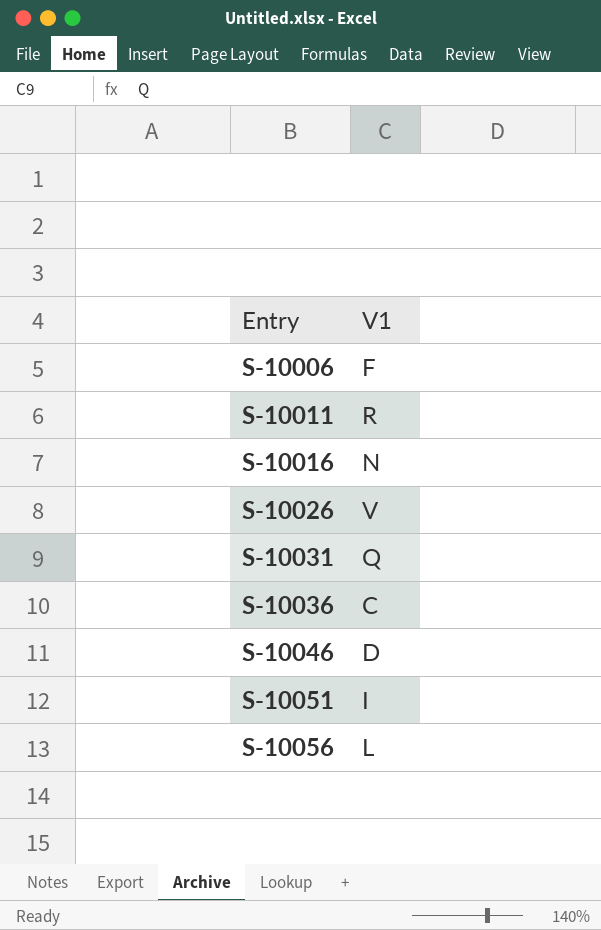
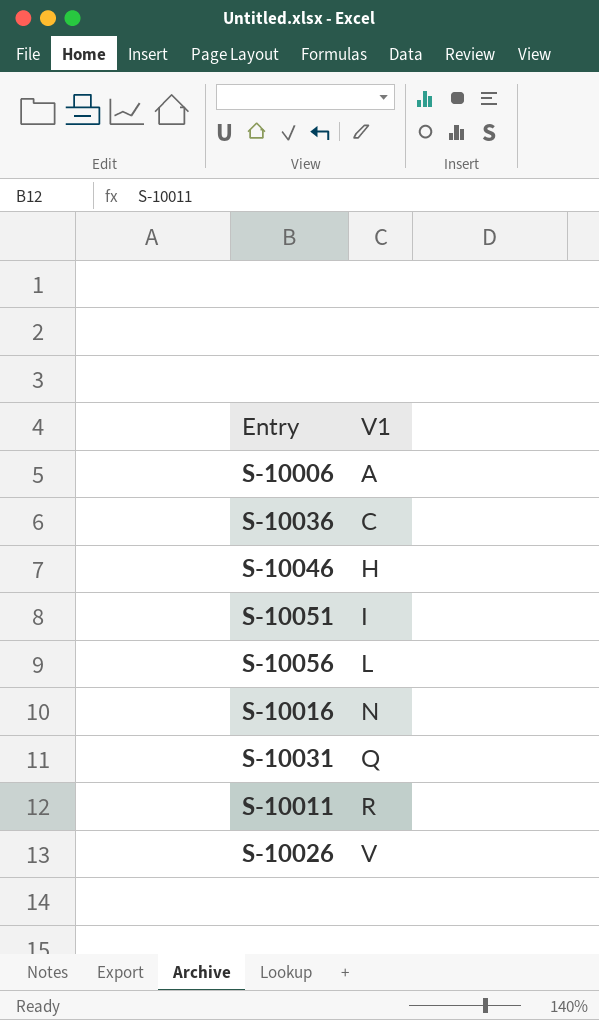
row order: Entry ascending -> V1 ascending
S-10006 | V1: F -> A
S-10046 | V1: D -> H

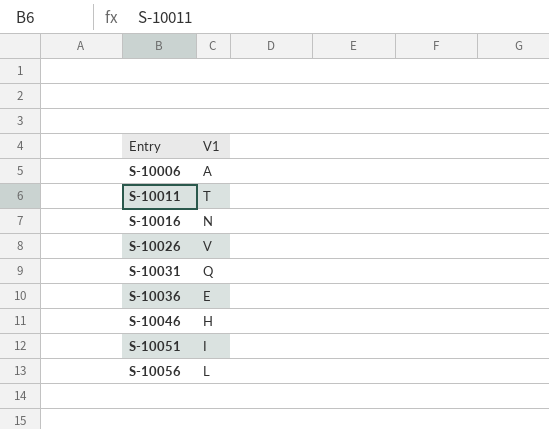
row order: V1 ascending -> Entry ascending
S-10011 | V1: R -> T
S-10036 | V1: C -> E

